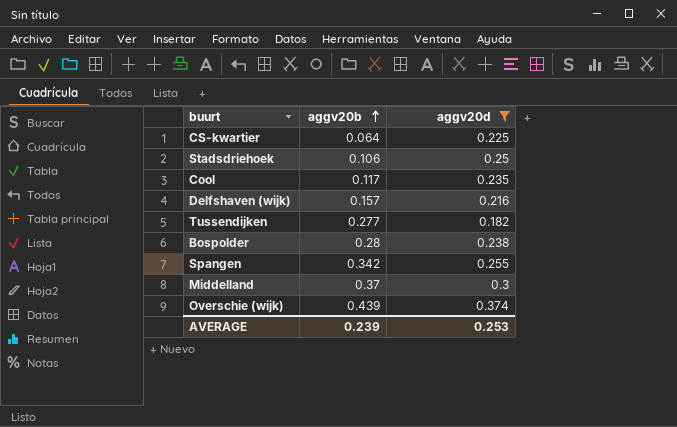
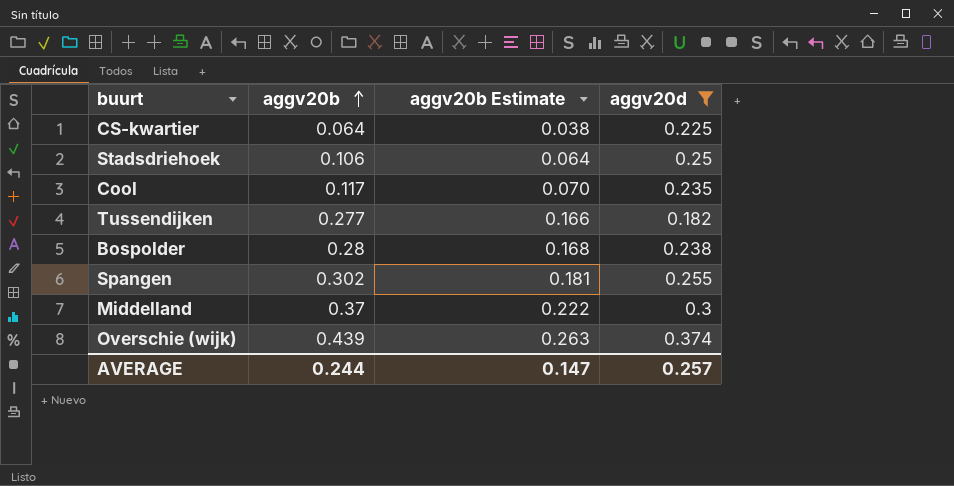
column aggv20b Estimate | formula: none -> [aggv20b] * 0.6
row Delfshaven (wijk): 0.157 | 0.216 -> none
Spangen | aggv20b: 0.342 -> 0.302
AVERAGE | aggv20b: 0.239 -> 0.244
AVERAGE | aggv20d: 0.253 -> 0.257

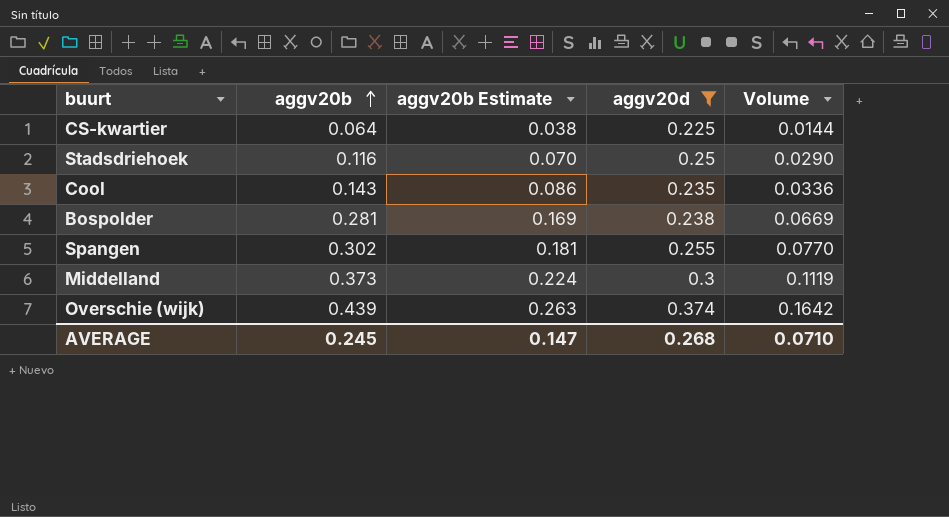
column Volume | formula: none -> [aggv20b] * [aggv20d]
row Tussendijken: 0.277 | 0.166 | 0.182 -> none
Stadsdriehoek | aggv20b: 0.106 -> 0.116
Stadsdriehoek | aggv20b Estimate: 0.064 -> 0.070
Cool | aggv20b: 0.117 -> 0.143
Cool | aggv20b Estimate: 0.070 -> 0.086
Bospolder | aggv20b: 0.28 -> 0.281
Bospolder | aggv20b Estimate: 0.168 -> 0.169
Middelland | aggv20b: 0.37 -> 0.373
Middelland | aggv20b Estimate: 0.222 -> 0.224
AVERAGE | aggv20b: 0.244 -> 0.245
AVERAGE | aggv20d: 0.257 -> 0.268

